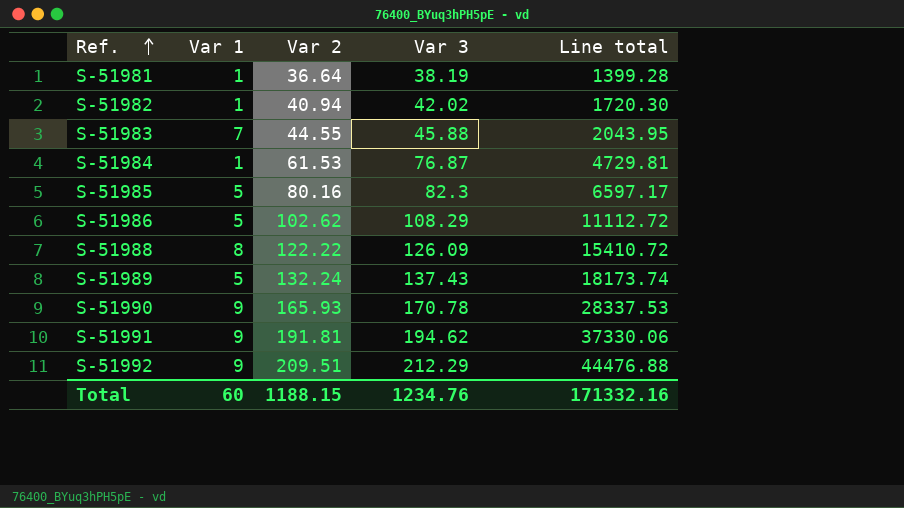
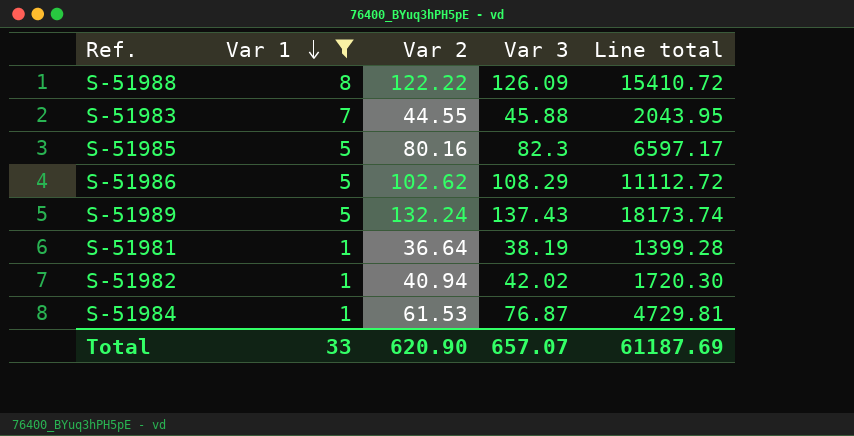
filter: none -> Var 1 != 9
row order: Ref. ascending -> Var 1 descending
Total | Var 1: 60 -> 33
Total | Var 2: 1188.15 -> 620.90
Total | Var 3: 1234.76 -> 657.07
Total | Line total: 171332.16 -> 61187.69

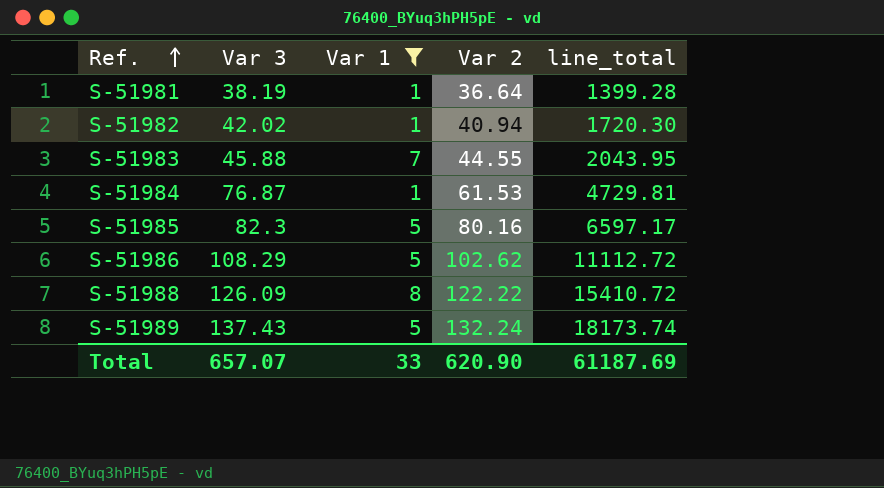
row order: Var 1 descending -> Ref. ascending
column Var 3 | position: 4 -> 2
column name: Line total -> line_total

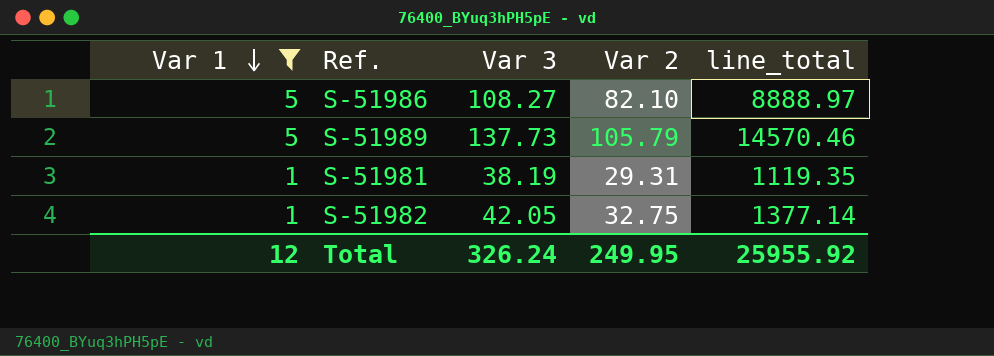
row order: Ref. ascending -> Var 1 descending
column Var 1 | position: 3 -> 1
row S-51983: 45.88 | 7 | 44.55 | 2043.95 -> none
row S-51984: 76.87 | 1 | 61.53 | 4729.81 -> none
row S-51985: 82.3 | 5 | 80.16 | 6597.17 -> none
row S-51988: 126.09 | 8 | 122.22 | 15410.72 -> none
S-51986 | Var 3: 108.29 -> 108.27
S-51986 | Var 2: 102.62 -> 82.10
S-51986 | line_total: 11112.72 -> 8888.97
S-51989 | Var 3: 137.43 -> 137.73
S-51989 | Var 2: 132.24 -> 105.79
S-51989 | line_total: 18173.74 -> 14570.46
S-51981 | Var 2: 36.64 -> 29.31
S-51981 | line_total: 1399.28 -> 1119.35
S-51982 | Var 3: 42.02 -> 42.05
S-51982 | Var 2: 40.94 -> 32.75
S-51982 | line_total: 1720.30 -> 1377.14
Total | Var 1: 33 -> 12
Total | Var 3: 657.07 -> 326.24
Total | Var 2: 620.90 -> 249.95
Total | line_total: 61187.69 -> 25955.92

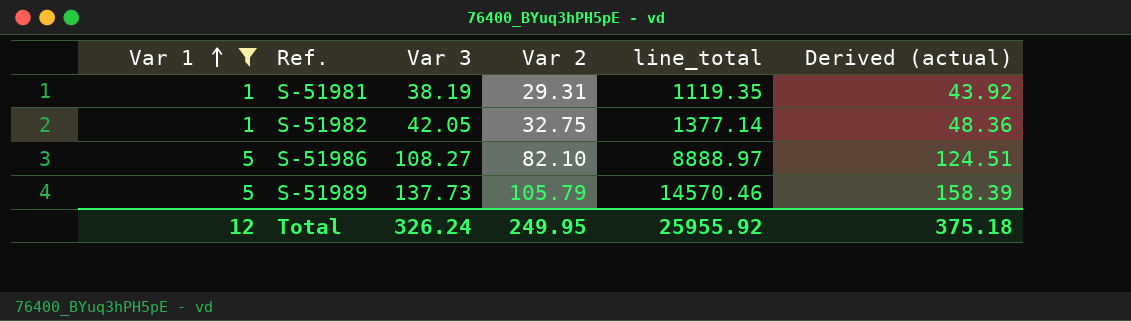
row order: Var 1 descending -> Var 1 ascending
column Derived (actual) | formula: none -> [Var 3] * 1.15

